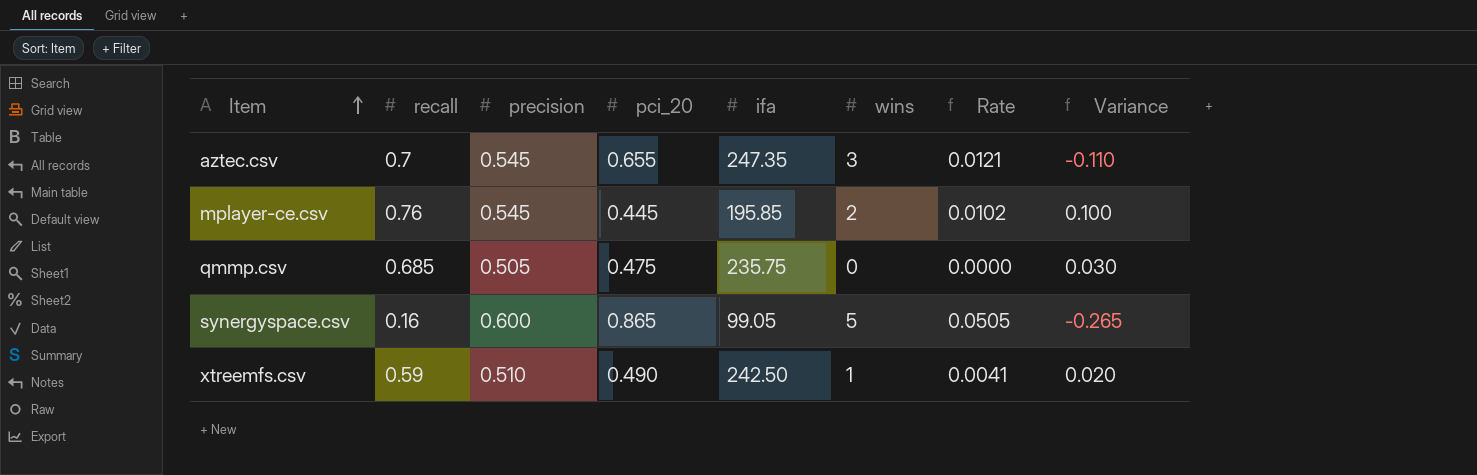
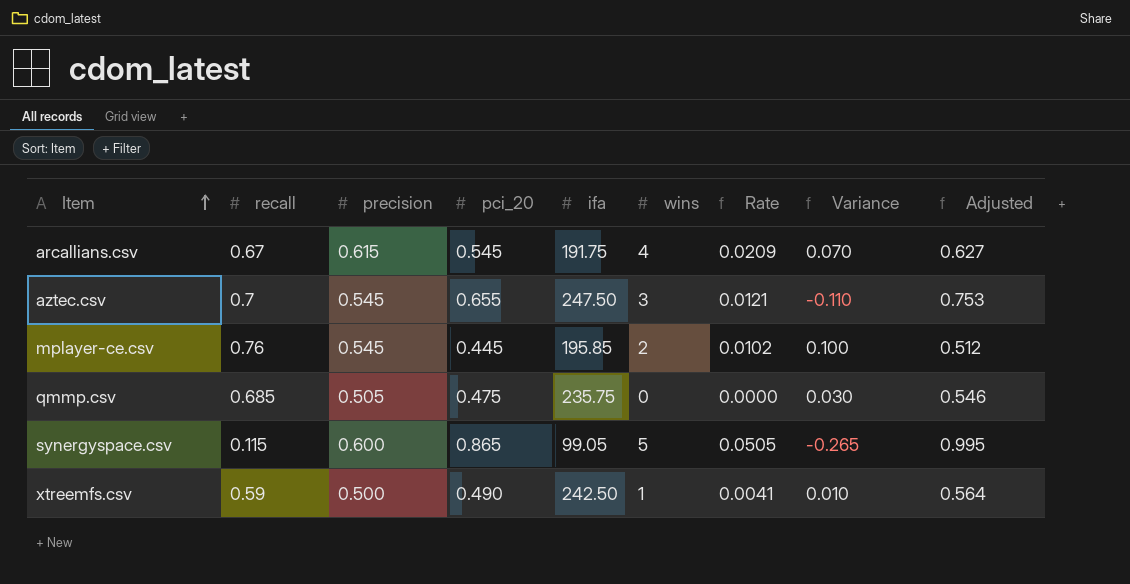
column Adjusted | formula: none -> [pci_20] * 1.15
row arcallians.csv: none -> 0.67 | 0.615 | 0.545 | 191.75 | 4 | 0.0209 | 0.070 | 0.627
aztec.csv | ifa: 247.35 -> 247.50
synergyspace.csv | recall: 0.16 -> 0.115
xtreemfs.csv | precision: 0.510 -> 0.500
xtreemfs.csv | Variance: 0.020 -> 0.010

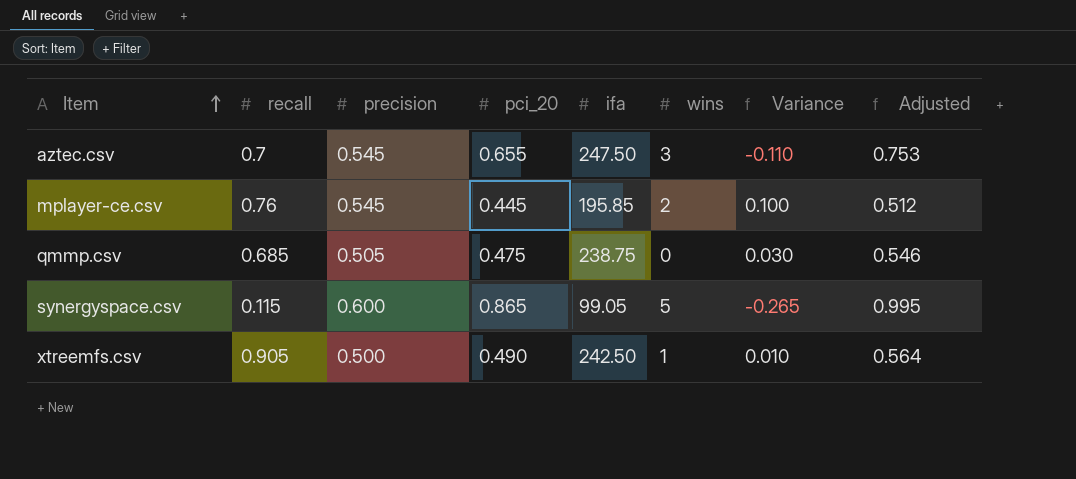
column Rate | formula: [wins] / [ifa] -> none
row arcallians.csv: 0.67 | 0.615 | 0.545 | 191.75 | 4 | 0.0209 | 0.070 | 0.627 -> none
qmmp.csv | ifa: 235.75 -> 238.75
xtreemfs.csv | recall: 0.59 -> 0.905

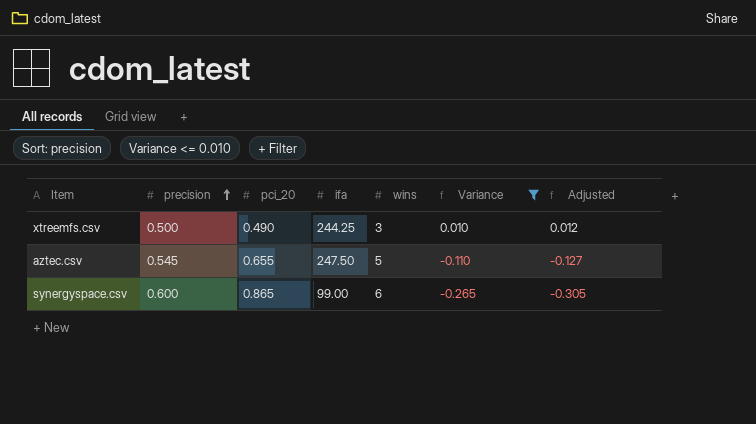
filter: none -> Variance <= 0.010
row order: Item ascending -> precision ascending
column recall | position: 2 -> none
column Adjusted | formula: [pci_20] * 1.15 -> [Variance] * 1.15
xtreemfs.csv | ifa: 242.50 -> 244.25
xtreemfs.csv | wins: 1 -> 3
aztec.csv | wins: 3 -> 5
synergyspace.csv | ifa: 99.05 -> 99.00
synergyspace.csv | wins: 5 -> 6

